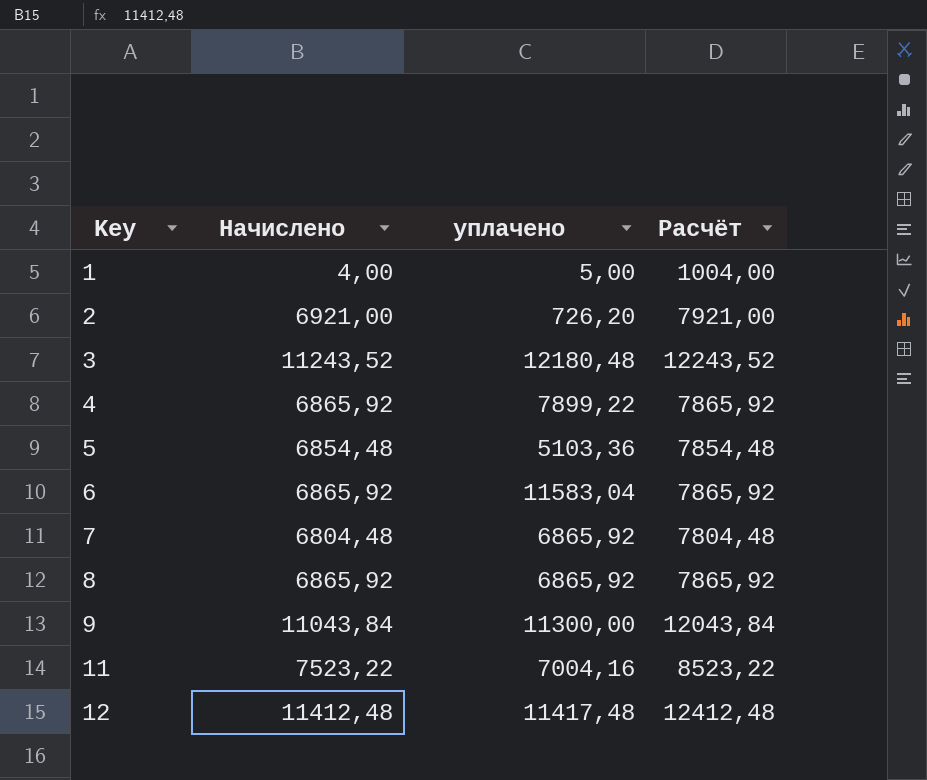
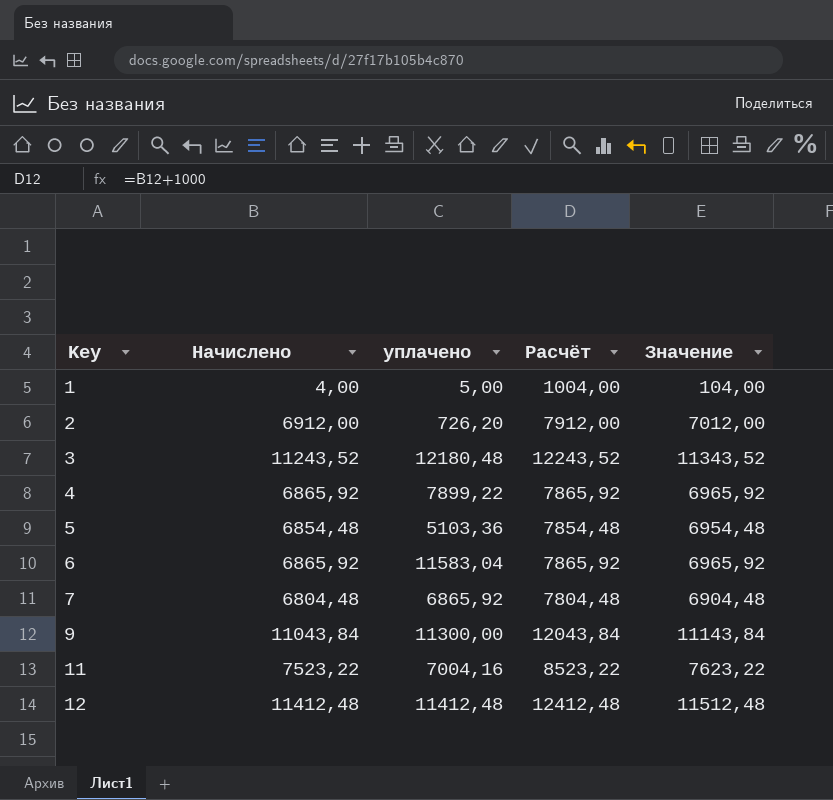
column Значение | formula: none -> [Начислено] + 100
row 8: 6865,92 | 6865,92 | 7865,92 -> none
2 | Начислено: 6921,00 -> 6912,00
2 | Расчёт: 7921,00 -> 7912,00
12 | уплачено: 11417,48 -> 11412,48

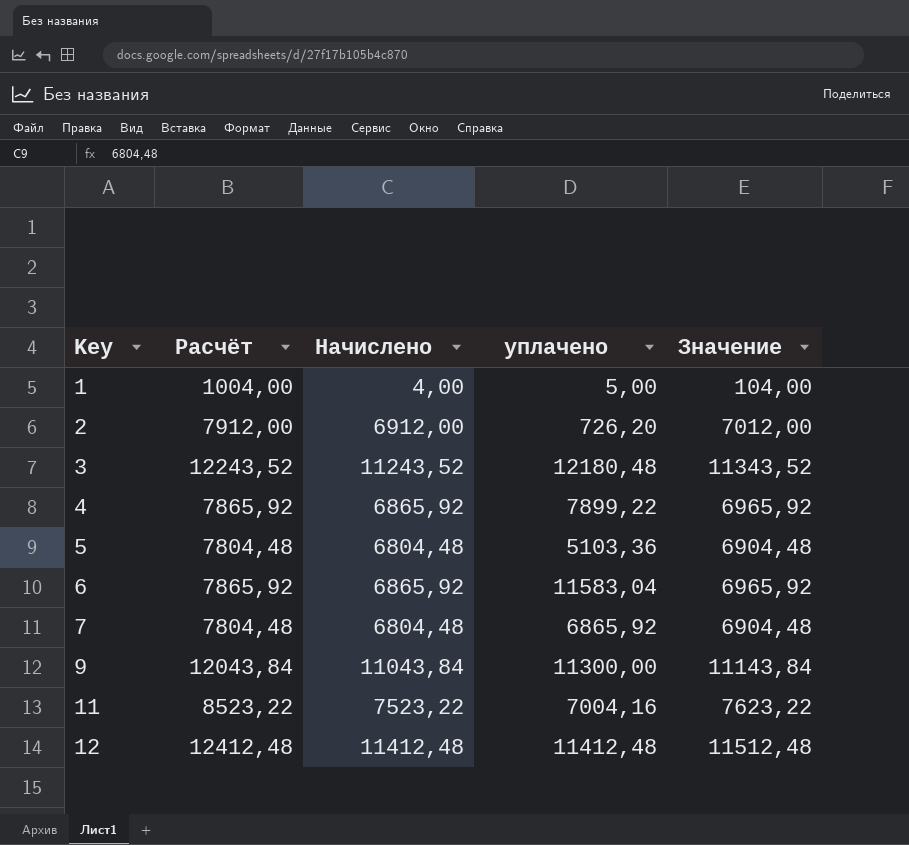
column Расчёт | position: 4 -> 2
5 | Расчёт: 7854,48 -> 7804,48
5 | Начислено: 6854,48 -> 6804,48
5 | Значение: 6954,48 -> 6904,48

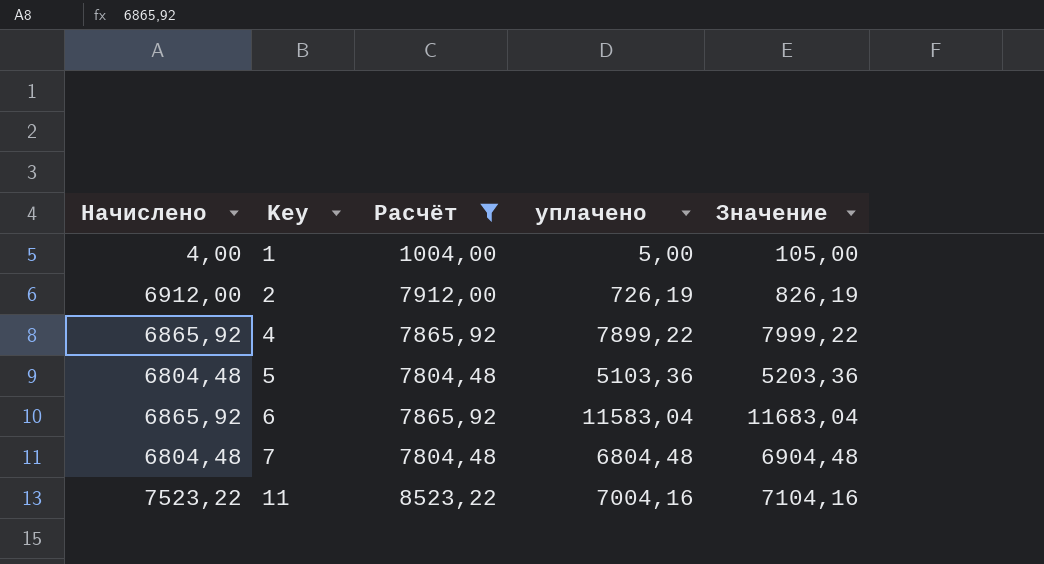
filter: none -> Расчёт <= 8523,22
column Начислено | position: 3 -> 1
column Значение | formula: [Начислено] + 100 -> [уплачено] + 100
2 | уплачено: 726,20 -> 726,19
7 | уплачено: 6865,92 -> 6804,48

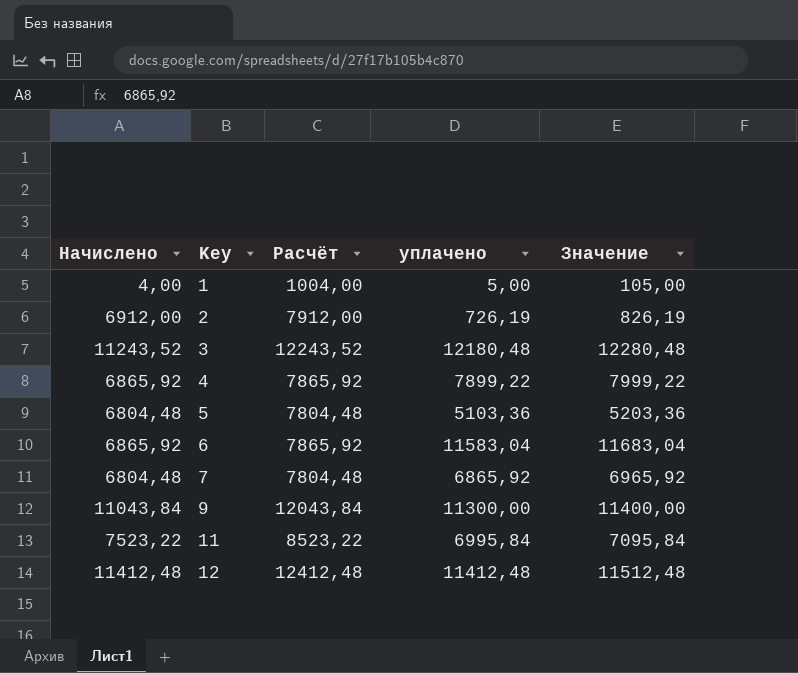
filter: Расчёт <= 8523,22 -> none
7 | уплачено: 6804,48 -> 6865,92
7 | Значение: 6904,48 -> 6965,92
11 | уплачено: 7004,16 -> 6995,84
11 | Значение: 7104,16 -> 7095,84

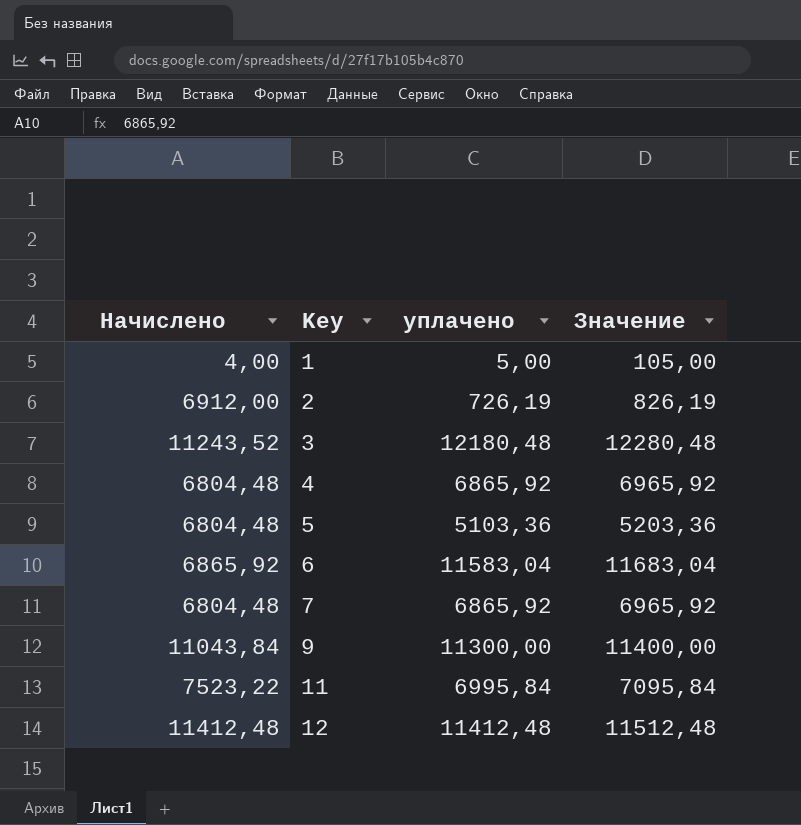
column Расчёт | formula: [Начислено] + 1000 -> none
4 | Начислено: 6865,92 -> 6804,48
4 | уплачено: 7899,22 -> 6865,92
4 | Значение: 7999,22 -> 6965,92

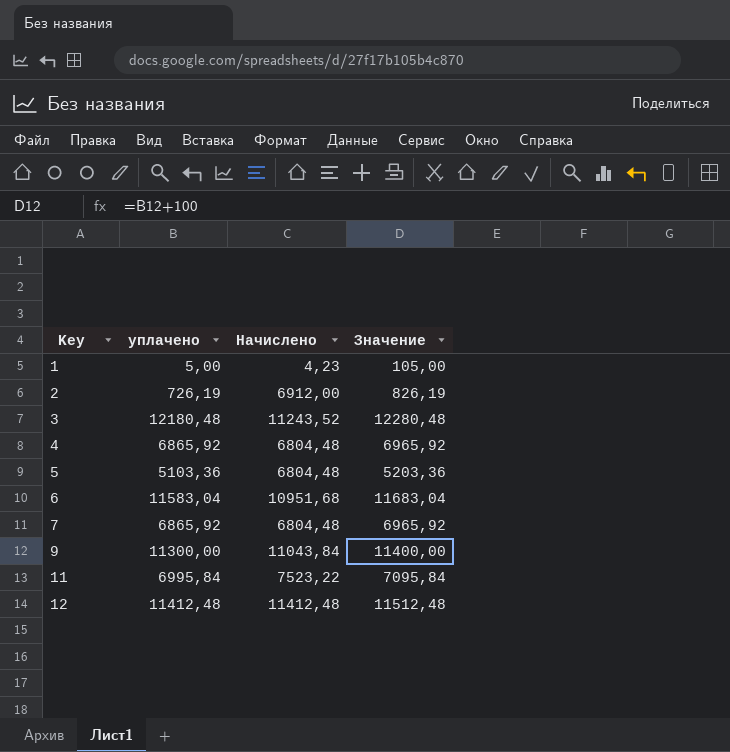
column Начислено | position: 1 -> 3
1 | Начислено: 4,00 -> 4,23
6 | Начислено: 6865,92 -> 10951,68

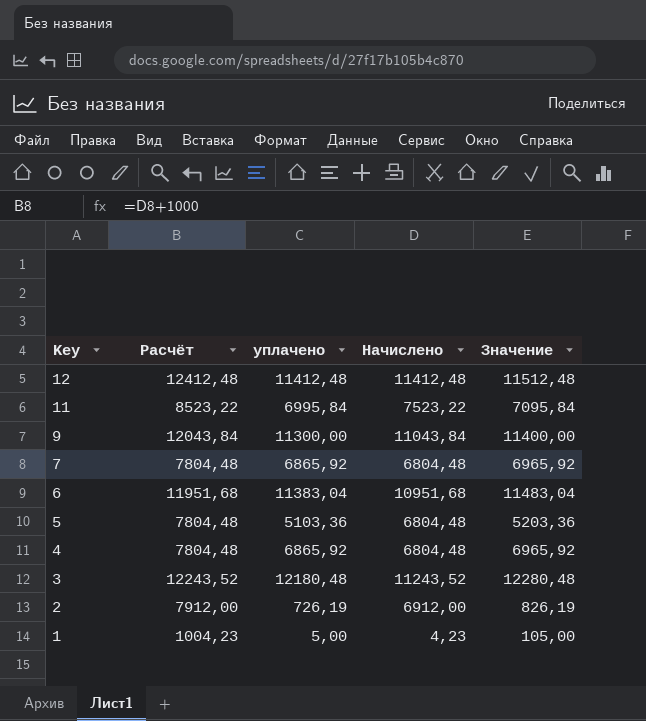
row order: Key ascending -> Key descending
column Расчёт | formula: none -> [Начислено] + 1000
6 | уплачено: 11583,04 -> 11383,04
6 | Значение: 11683,04 -> 11483,04

